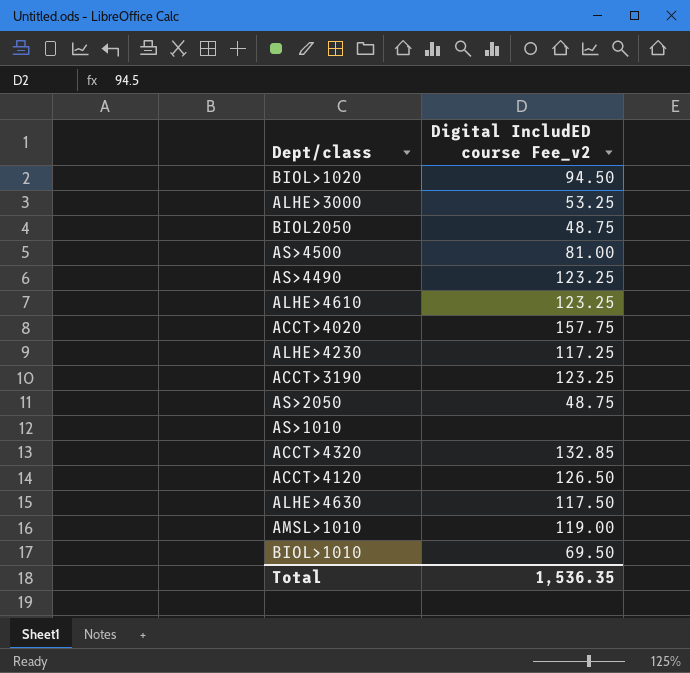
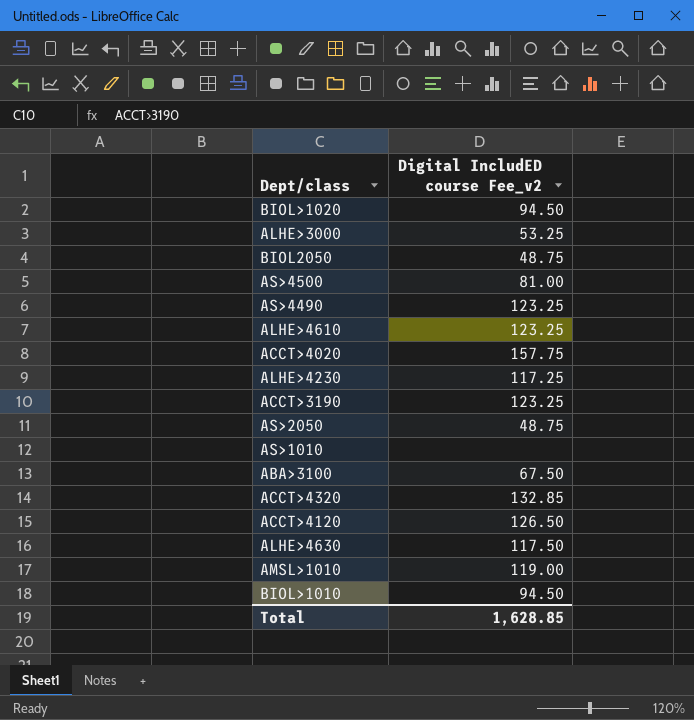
row ABA>3100: none -> 67.50
BIOL>1010 | Digital IncludED course Fee_v2: 69.50 -> 94.50
Total | Digital IncludED course Fee_v2: 1,536.35 -> 1,628.85

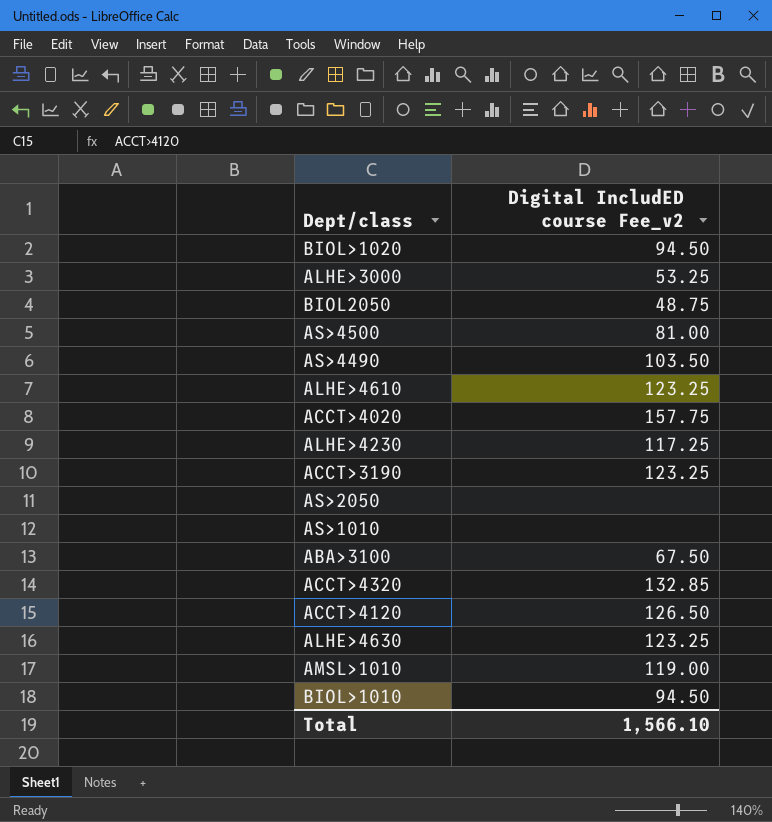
AS>4490 | Digital IncludED course Fee_v2: 123.25 -> 103.50
AS>2050 | Digital IncludED course Fee_v2: 48.75 -> none
ALHE>4630 | Digital IncludED course Fee_v2: 117.50 -> 123.25
Total | Digital IncludED course Fee_v2: 1,628.85 -> 1,566.10

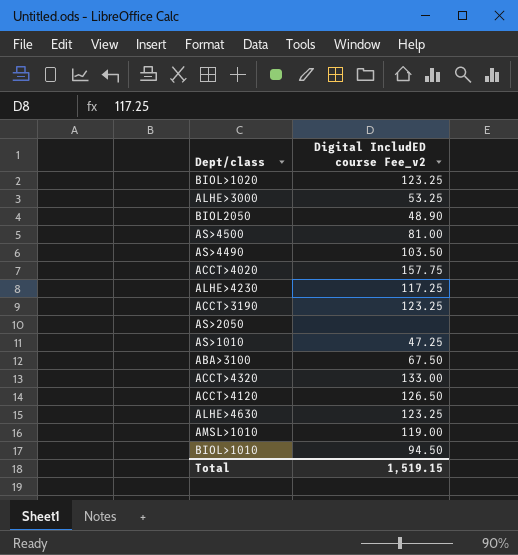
row ALHE>4610: 123.25 -> none
BIOL>1020 | Digital IncludED course Fee_v2: 94.50 -> 123.25
BIOL2050 | Digital IncludED course Fee_v2: 48.75 -> 48.90
AS>1010 | Digital IncludED course Fee_v2: none -> 47.25
ACCT>4320 | Digital IncludED course Fee_v2: 132.85 -> 133.00
Total | Digital IncludED course Fee_v2: 1,566.10 -> 1,519.15

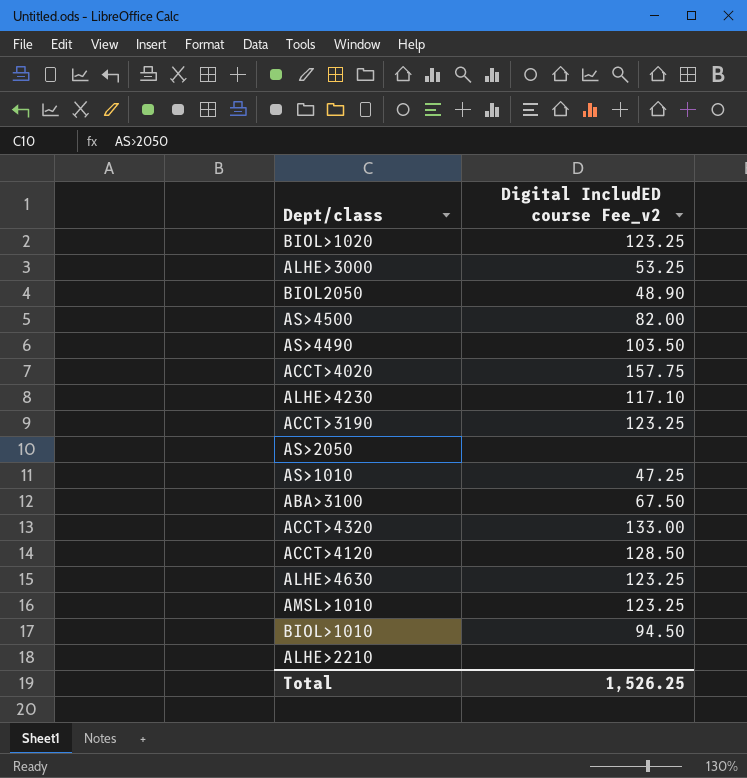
AS>4500 | Digital IncludED course Fee_v2: 81.00 -> 82.00
ALHE>4230 | Digital IncludED course Fee_v2: 117.25 -> 117.10
ACCT>4120 | Digital IncludED course Fee_v2: 126.50 -> 128.50
AMSL>1010 | Digital IncludED course Fee_v2: 119.00 -> 123.25
row ALHE>2210: none -> none
Total | Digital IncludED course Fee_v2: 1,519.15 -> 1,526.25

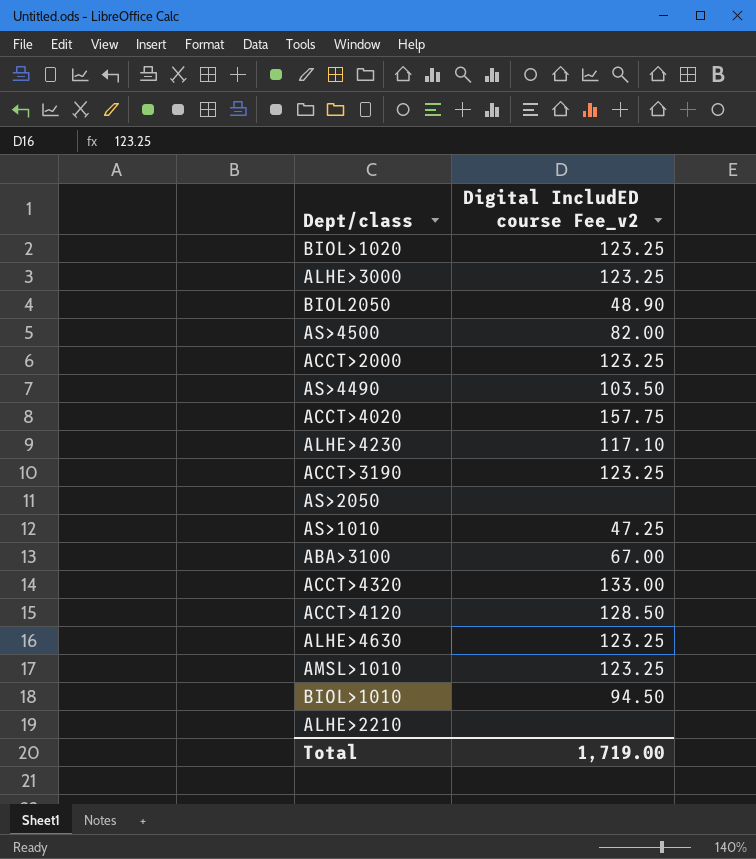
ALHE>3000 | Digital IncludED course Fee_v2: 53.25 -> 123.25
row ACCT>2000: none -> 123.25
ABA>3100 | Digital IncludED course Fee_v2: 67.50 -> 67.00
Total | Digital IncludED course Fee_v2: 1,526.25 -> 1,719.00

